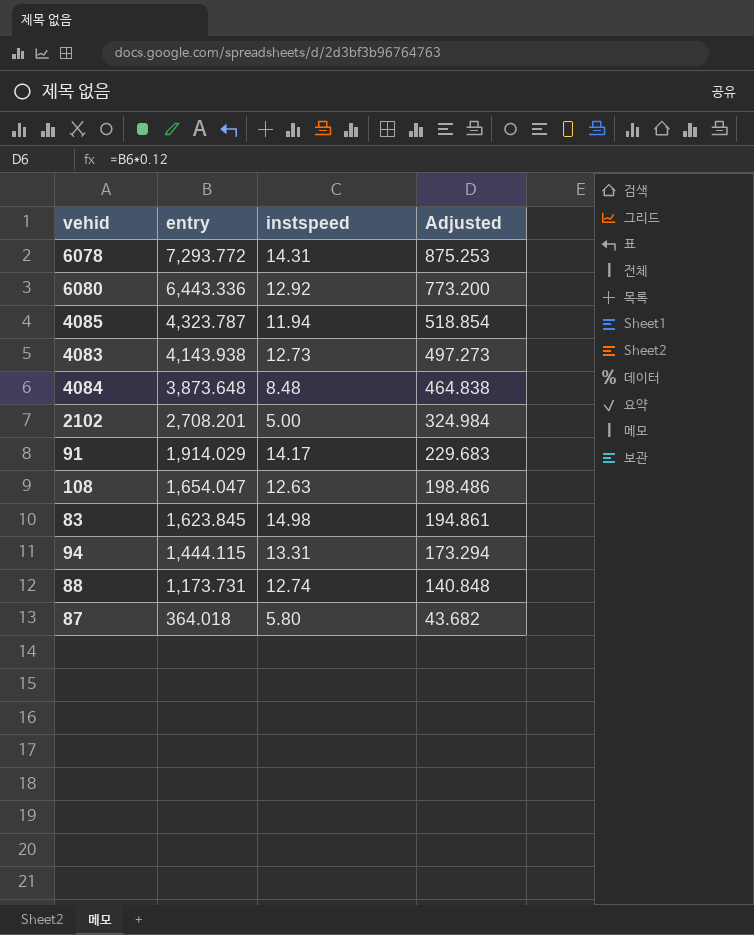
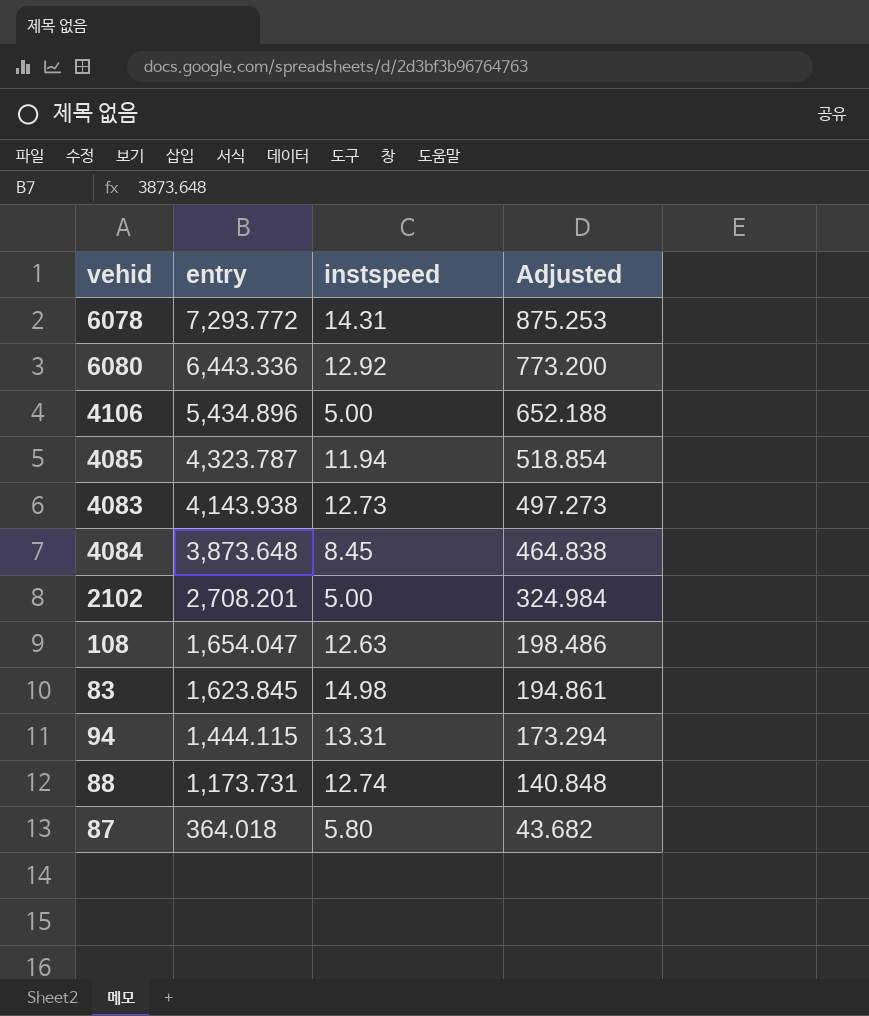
row 91: 1,914.029 | 14.17 | 229.683 -> none
row 4106: none -> 5,434.896 | 5.00 | 652.188
4084 | instspeed: 8.48 -> 8.45

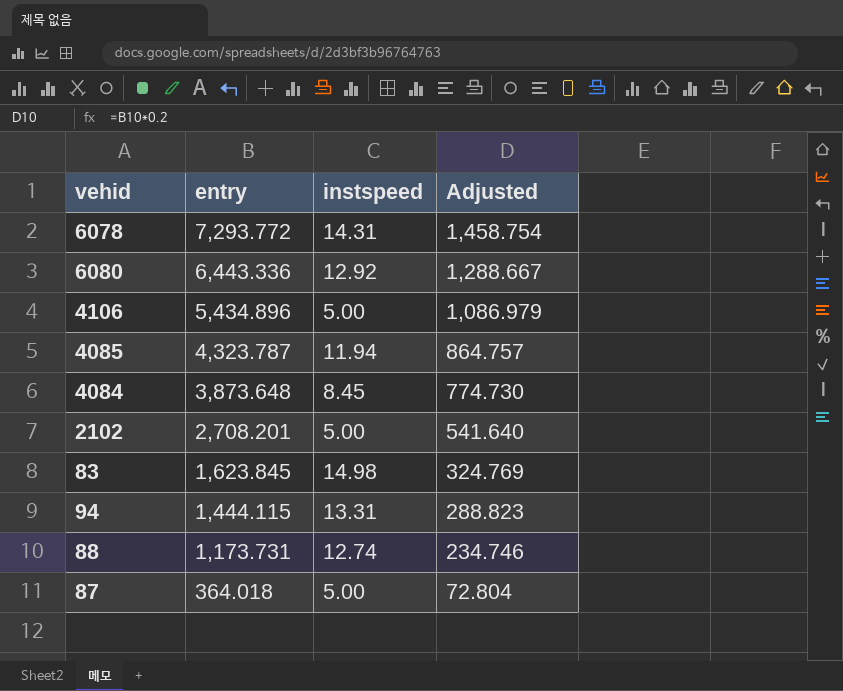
column Adjusted | formula: [entry] * 0.12 -> [entry] * 0.2
row 4083: 4,143.938 | 12.73 | 497.273 -> none
row 108: 1,654.047 | 12.63 | 198.486 -> none
87 | instspeed: 5.80 -> 5.00

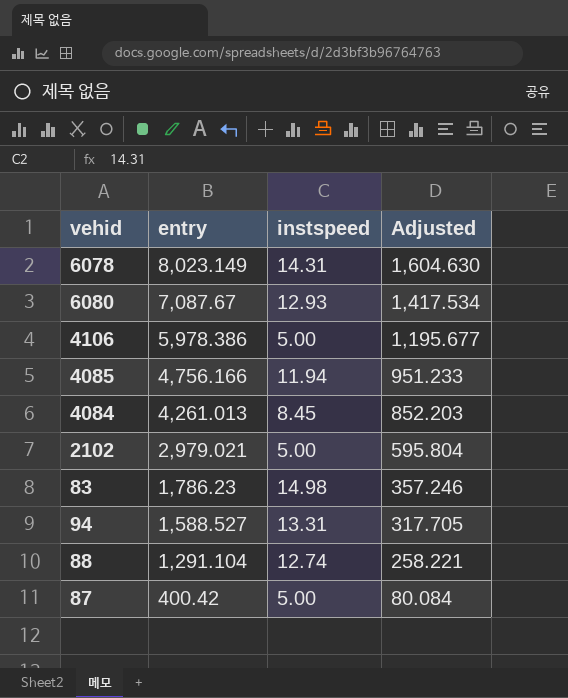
6078 | entry: 7,293.772 -> 8,023.149
6078 | Adjusted: 1,458.754 -> 1,604.630
6080 | entry: 6,443.336 -> 7,087.67
6080 | instspeed: 12.92 -> 12.93
6080 | Adjusted: 1,288.667 -> 1,417.534
4106 | entry: 5,434.896 -> 5,978.386
4106 | Adjusted: 1,086.979 -> 1,195.677
4085 | entry: 4,323.787 -> 4,756.166
4085 | Adjusted: 864.757 -> 951.233
4084 | entry: 3,873.648 -> 4,261.013
4084 | Adjusted: 774.730 -> 852.203
2102 | entry: 2,708.201 -> 2,979.021
2102 | Adjusted: 541.640 -> 595.804
83 | entry: 1,623.845 -> 1,786.23
83 | Adjusted: 324.769 -> 357.246
94 | entry: 1,444.115 -> 1,588.527
94 | Adjusted: 288.823 -> 317.705
88 | entry: 1,173.731 -> 1,291.104
88 | Adjusted: 234.746 -> 258.221
87 | entry: 364.018 -> 400.42
87 | Adjusted: 72.804 -> 80.084

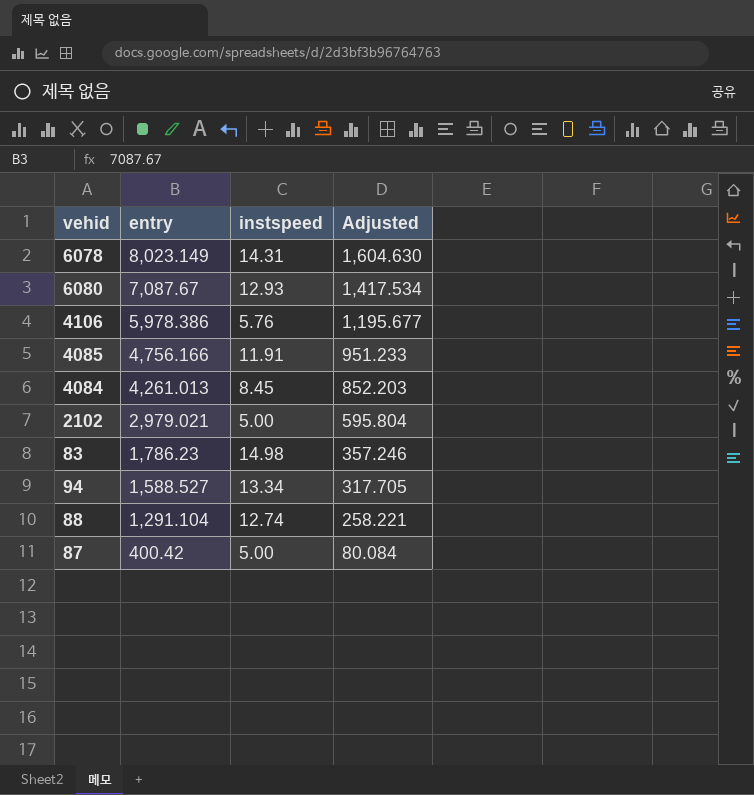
4106 | instspeed: 5.00 -> 5.76
4085 | instspeed: 11.94 -> 11.91
94 | instspeed: 13.31 -> 13.34

